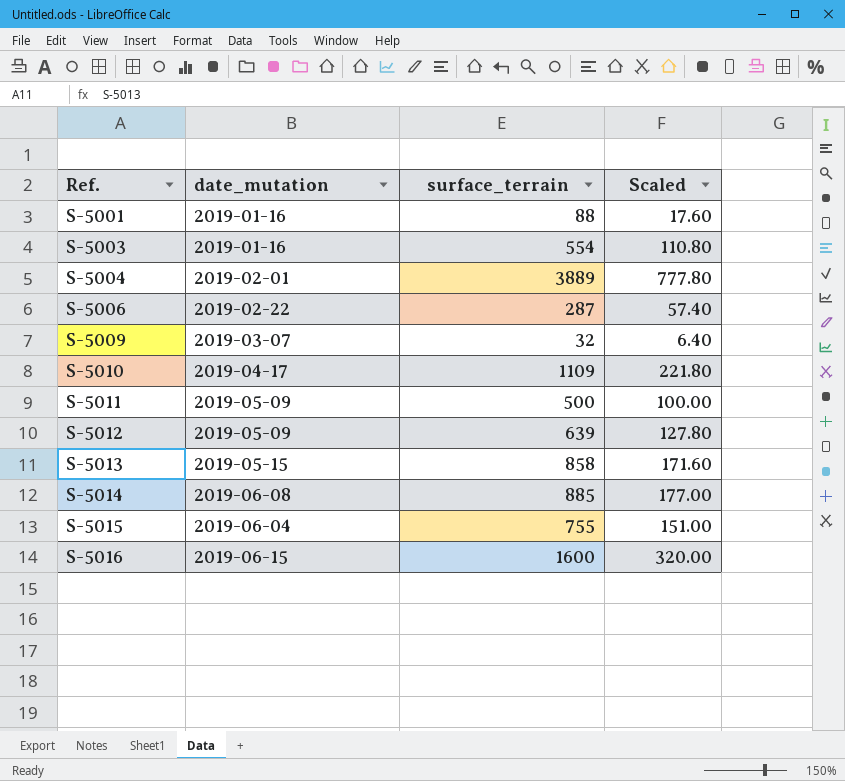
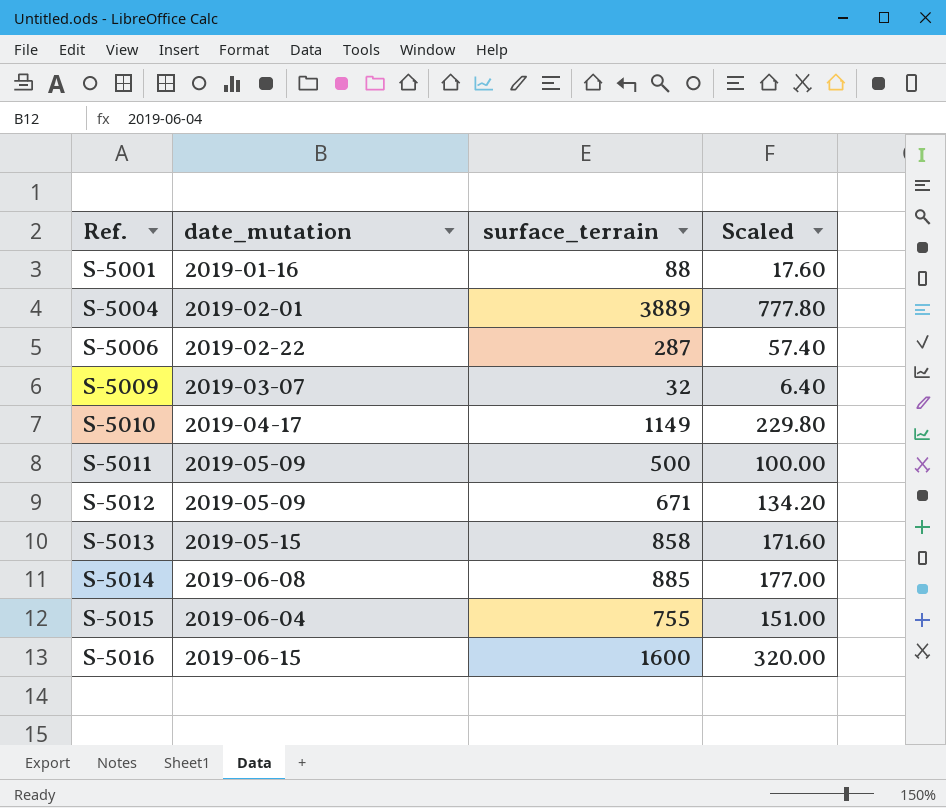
row S-5003: 2019-01-16 | 554 | 110.80 -> none
S-5010 | surface_terrain: 1109 -> 1149
S-5010 | Scaled: 221.80 -> 229.80
S-5012 | surface_terrain: 639 -> 671
S-5012 | Scaled: 127.80 -> 134.20

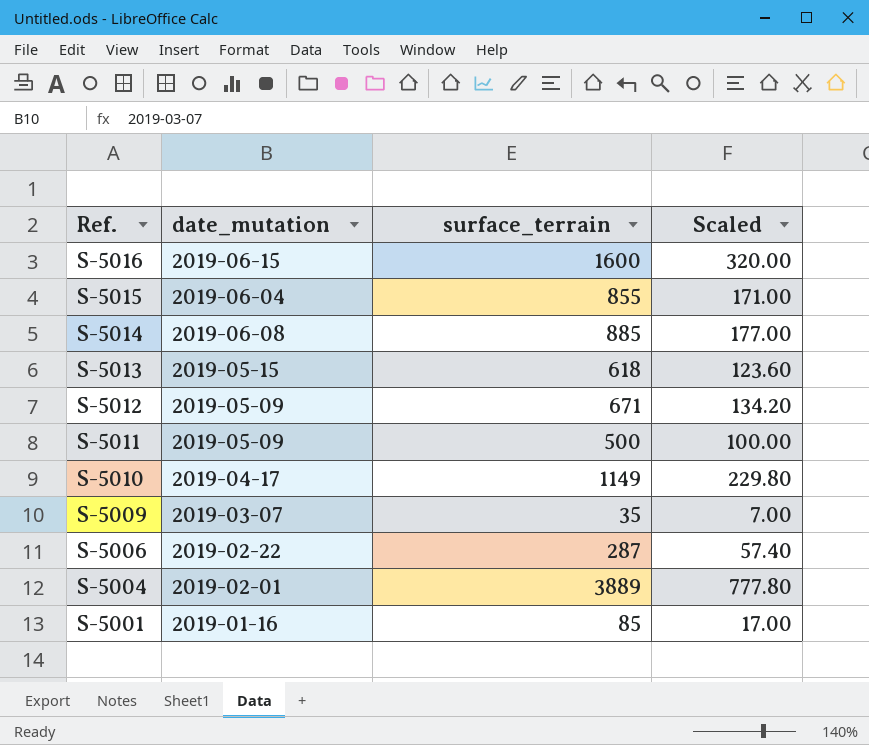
row order: Ref. ascending -> Ref. descending
S-5015 | surface_terrain: 755 -> 855
S-5015 | Scaled: 151.00 -> 171.00
S-5013 | surface_terrain: 858 -> 618
S-5013 | Scaled: 171.60 -> 123.60
S-5009 | surface_terrain: 32 -> 35
S-5009 | Scaled: 6.40 -> 7.00
S-5001 | surface_terrain: 88 -> 85
S-5001 | Scaled: 17.60 -> 17.00

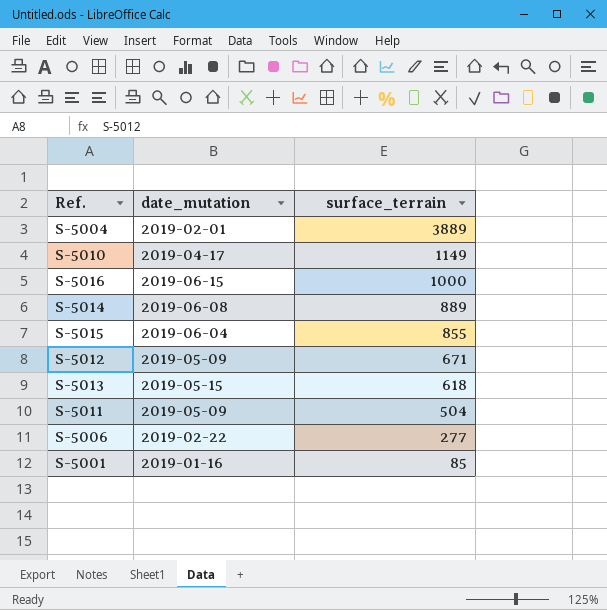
row order: Ref. descending -> surface_terrain descending
column Scaled | formula: [surface_terrain] * 0.2 -> none
row S-5009: 2019-03-07 | 35 | 7.00 -> none
S-5016 | surface_terrain: 1600 -> 1000
S-5014 | surface_terrain: 885 -> 889
S-5011 | surface_terrain: 500 -> 504
S-5006 | surface_terrain: 287 -> 277

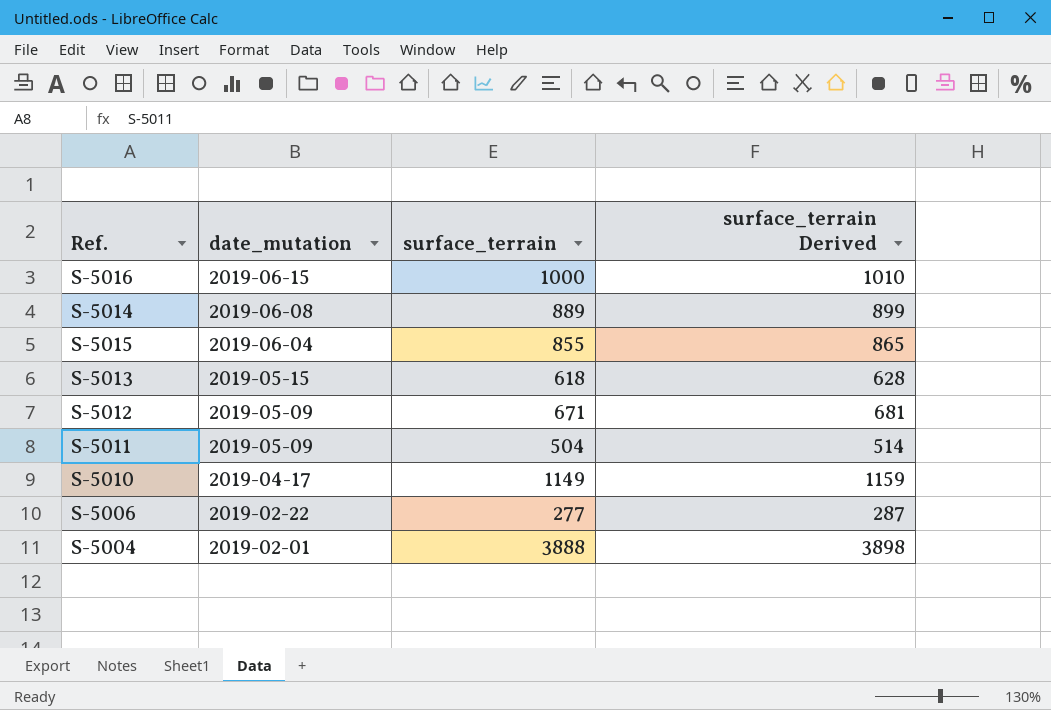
row order: surface_terrain descending -> date_mutation descending
column surface_terrain Derived | formula: none -> [surface_terrain] + 10
row S-5001: 2019-01-16 | 85 -> none
S-5004 | surface_terrain: 3889 -> 3888

